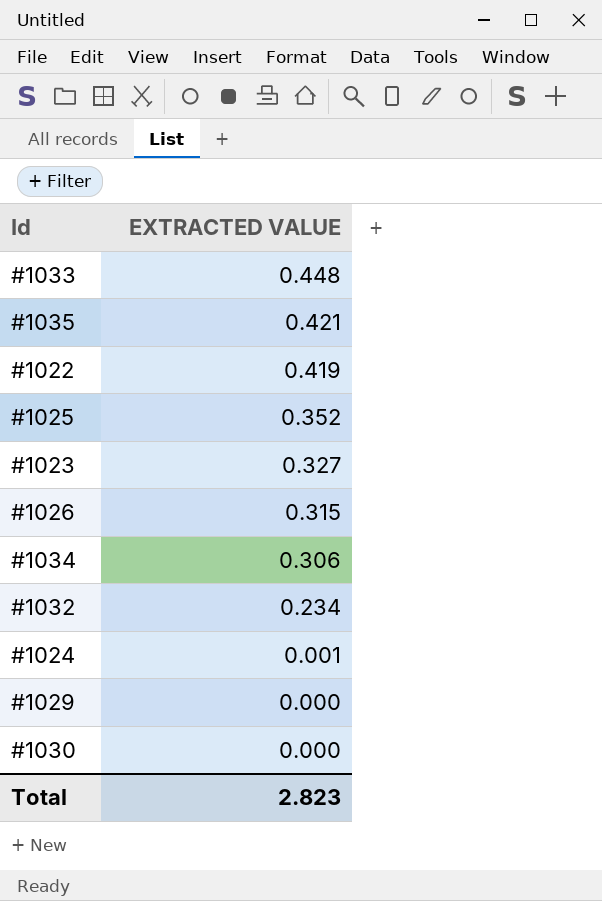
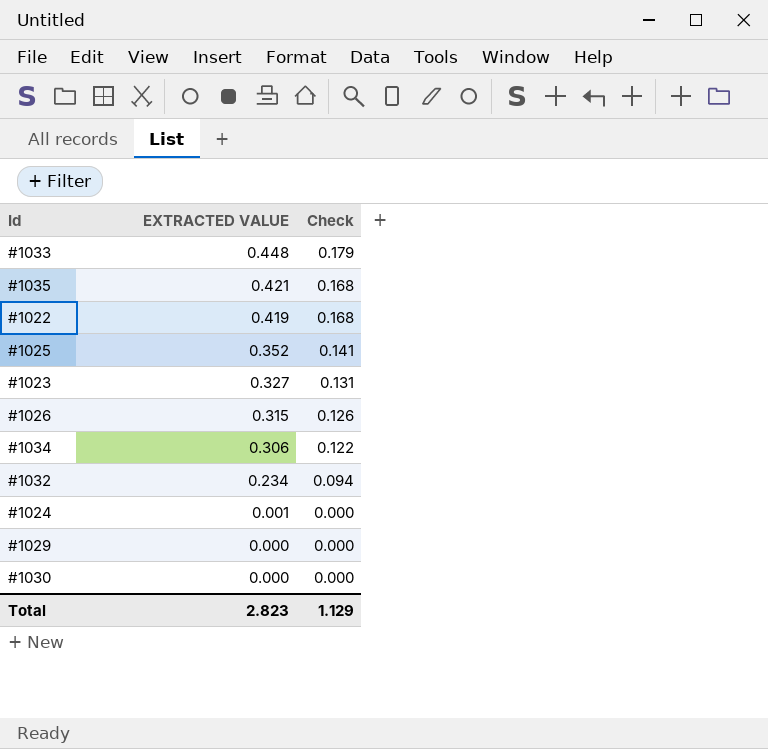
column Check | formula: none -> [EXTRACTED VALUE] * 0.4

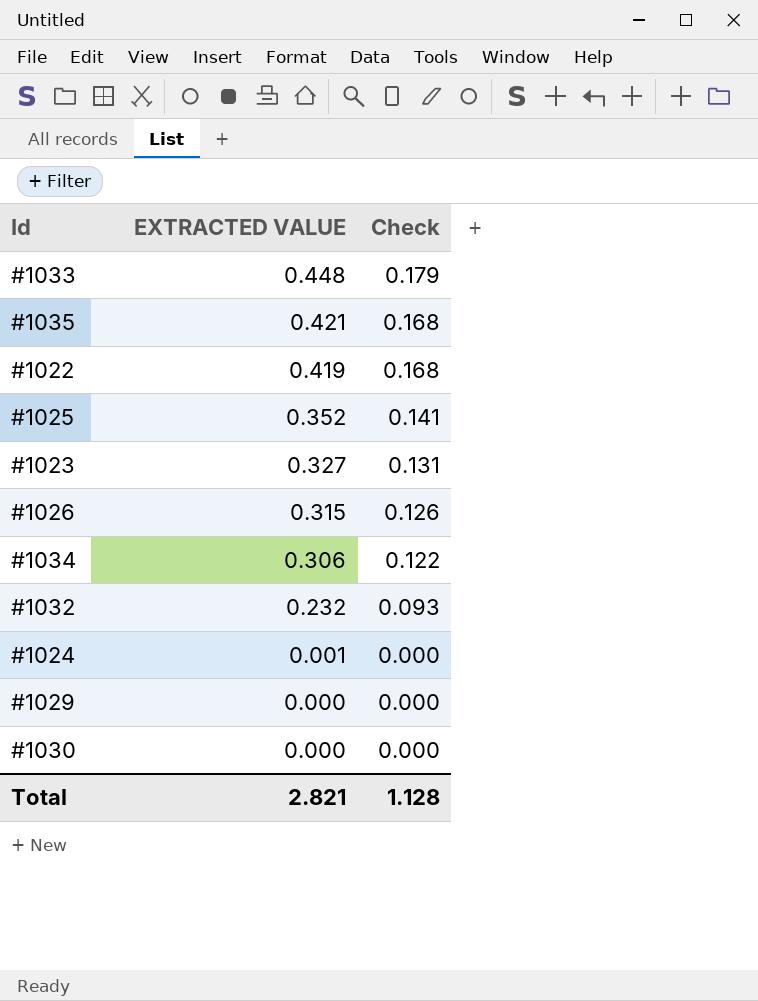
#1032 | EXTRACTED VALUE: 0.234 -> 0.232
#1032 | Check: 0.094 -> 0.093
Total | EXTRACTED VALUE: 2.823 -> 2.821
Total | Check: 1.129 -> 1.128

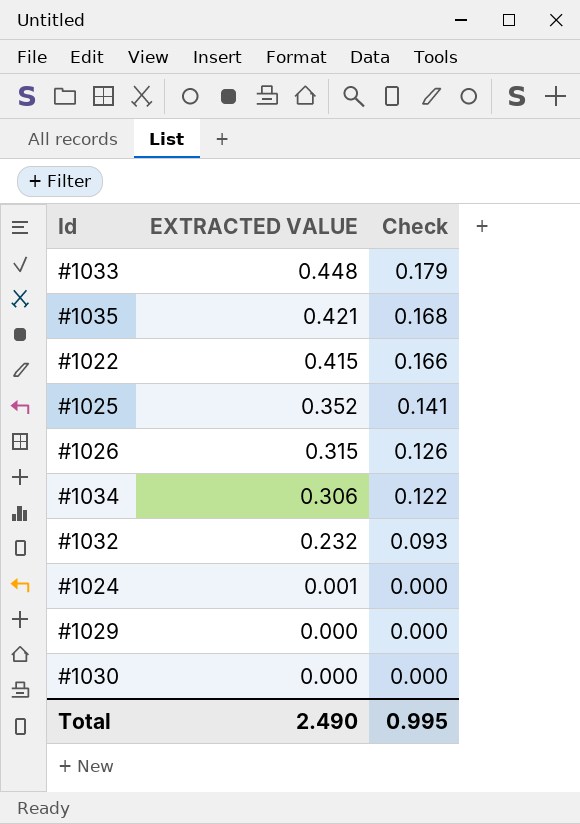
row #1023: 0.327 | 0.131 -> none
#1022 | EXTRACTED VALUE: 0.419 -> 0.415
#1022 | Check: 0.168 -> 0.166
Total | EXTRACTED VALUE: 2.821 -> 2.490
Total | Check: 1.128 -> 0.995

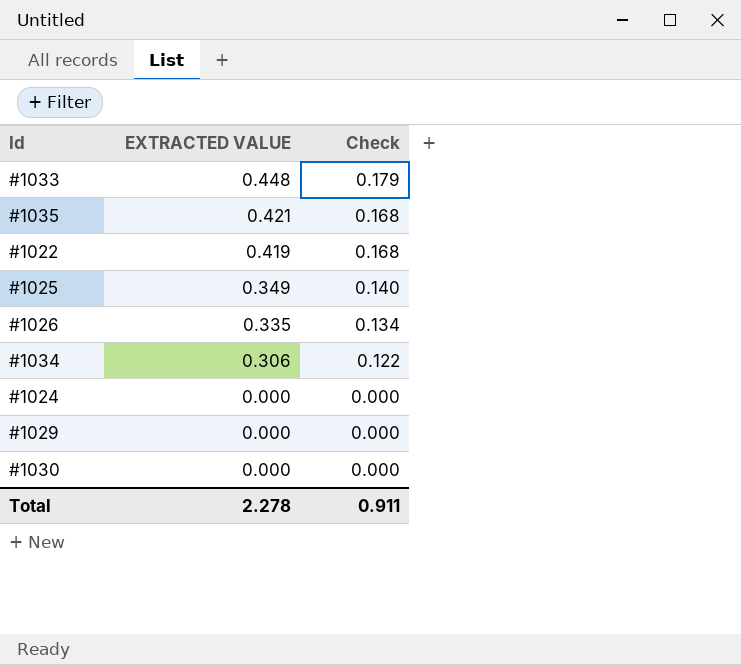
row #1032: 0.232 | 0.093 -> none
#1022 | EXTRACTED VALUE: 0.415 -> 0.419
#1022 | Check: 0.166 -> 0.168
#1025 | EXTRACTED VALUE: 0.352 -> 0.349
#1025 | Check: 0.141 -> 0.140
#1026 | EXTRACTED VALUE: 0.315 -> 0.335
#1026 | Check: 0.126 -> 0.134
#1024 | EXTRACTED VALUE: 0.001 -> 0.000
Total | EXTRACTED VALUE: 2.490 -> 2.278
Total | Check: 0.995 -> 0.911

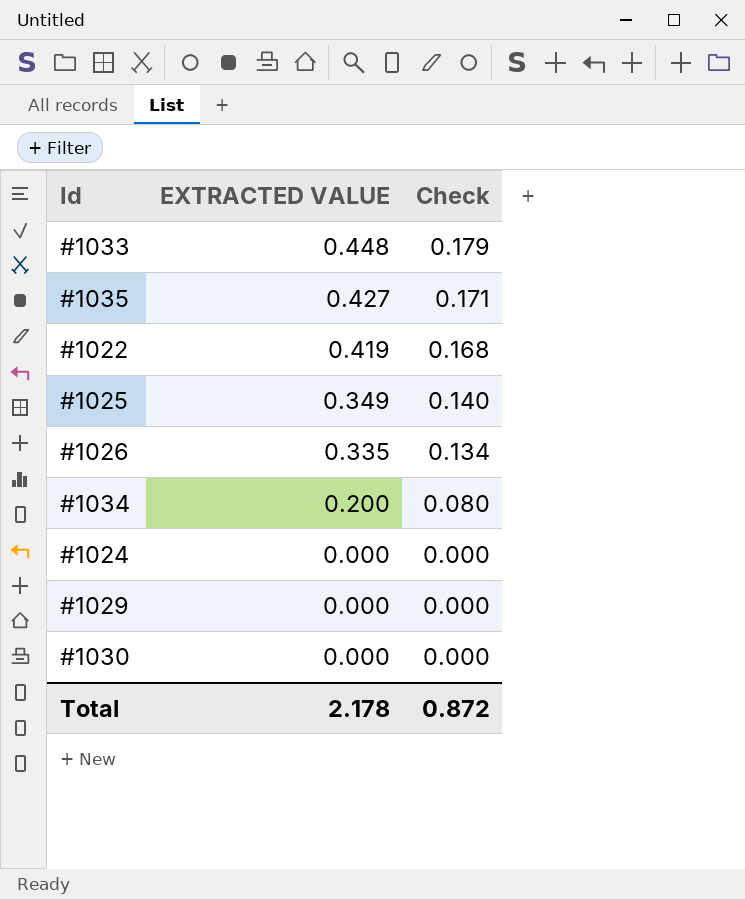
#1035 | EXTRACTED VALUE: 0.421 -> 0.427
#1035 | Check: 0.168 -> 0.171
#1034 | EXTRACTED VALUE: 0.306 -> 0.200
#1034 | Check: 0.122 -> 0.080
Total | EXTRACTED VALUE: 2.278 -> 2.178
Total | Check: 0.911 -> 0.872

